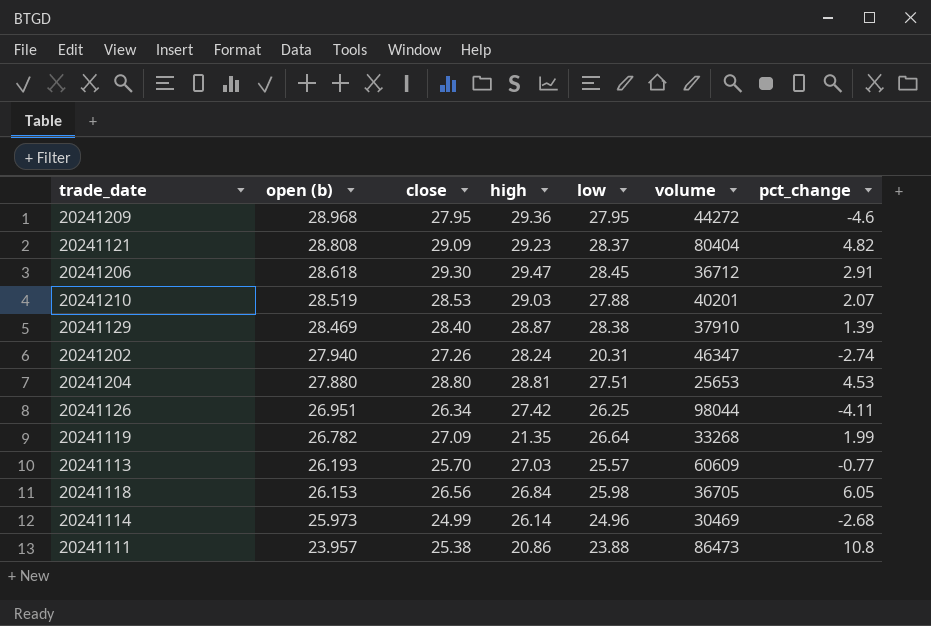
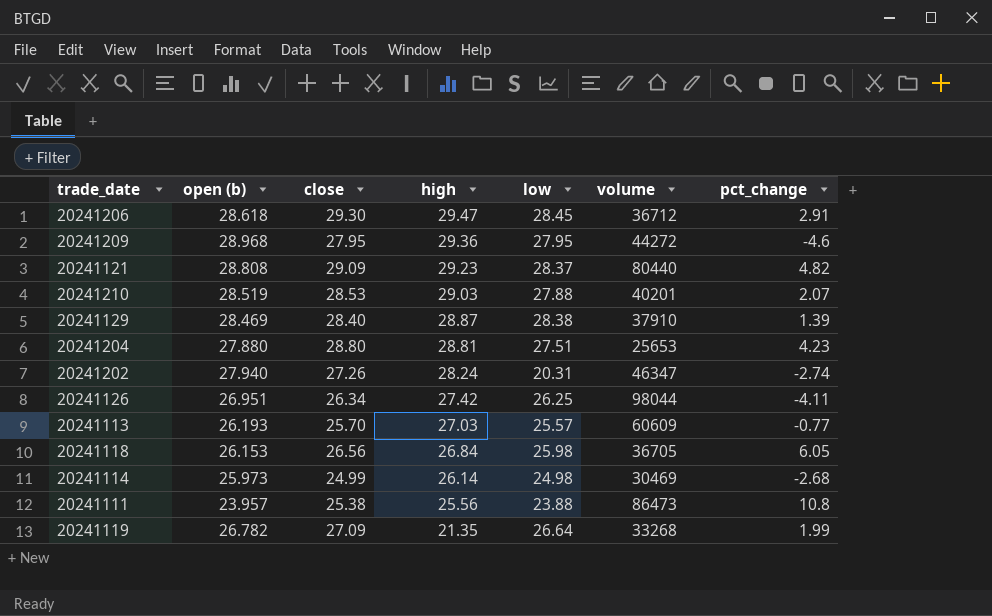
row order: open (b) descending -> high descending
20241121 | volume: 80404 -> 80440
20241204 | pct_change: 4.53 -> 4.23
20241114 | low: 24.96 -> 24.98
20241111 | high: 20.86 -> 25.56

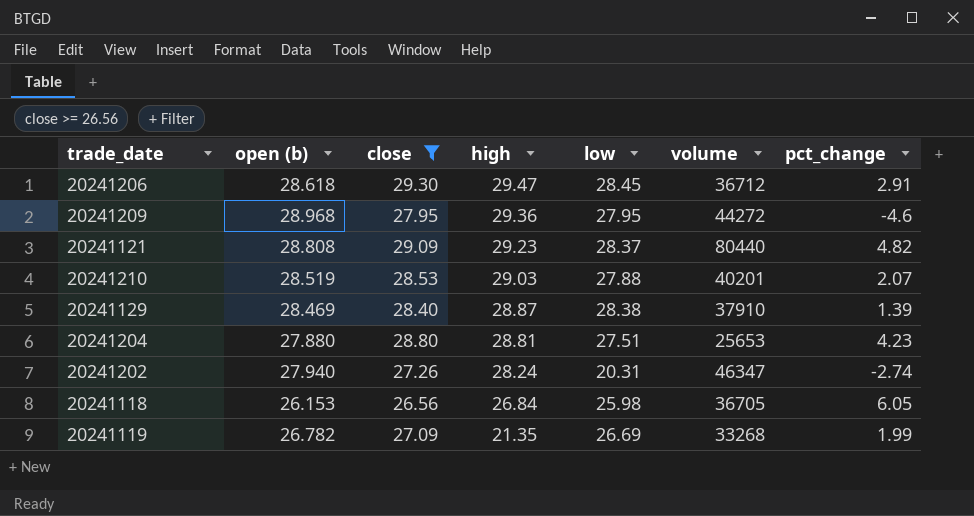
filter: none -> close >= 26.56
20241119 | low: 26.64 -> 26.69

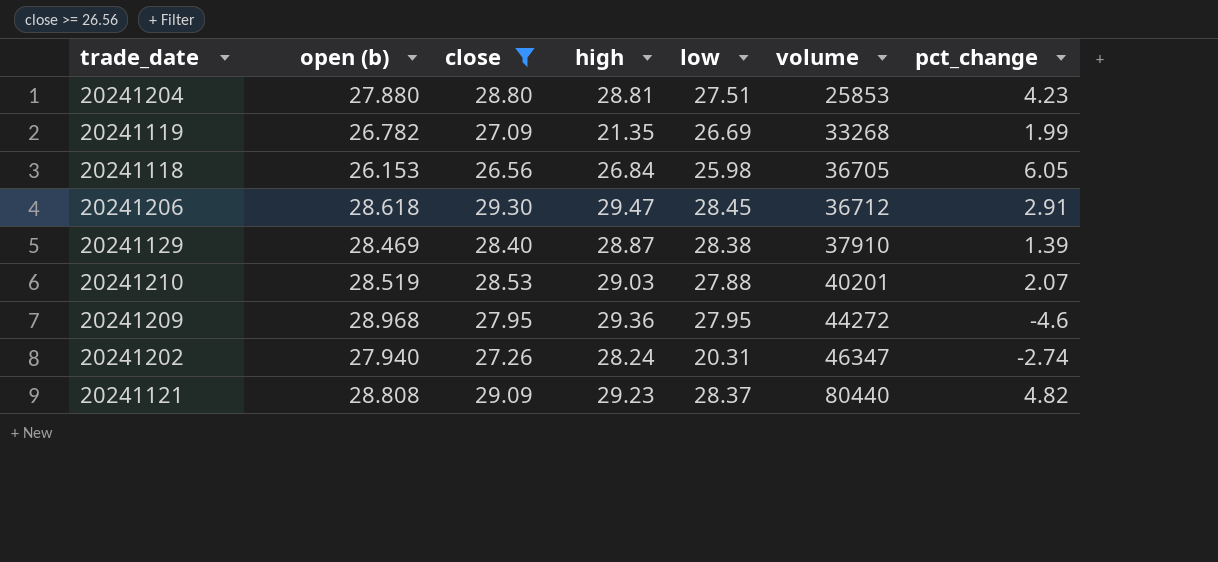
row order: high descending -> volume ascending
20241204 | volume: 25653 -> 25853

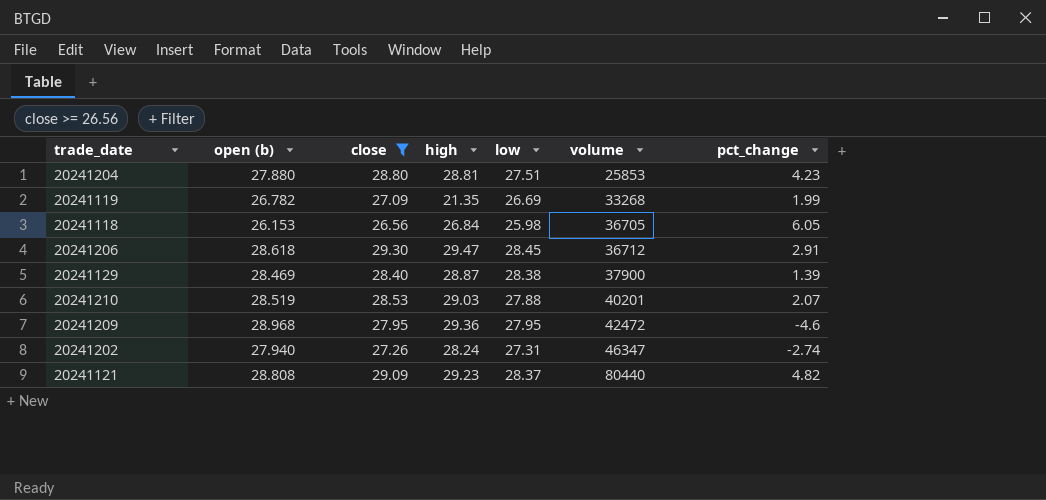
20241129 | volume: 37910 -> 37900
20241209 | volume: 44272 -> 42472
20241202 | low: 20.31 -> 27.31

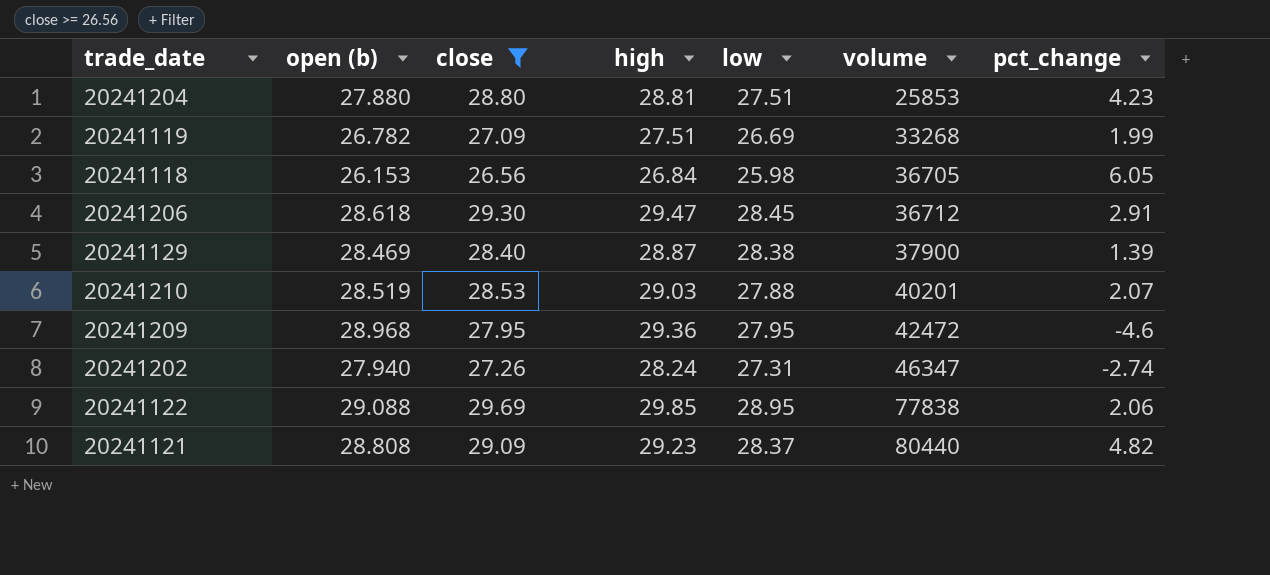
20241119 | high: 21.35 -> 27.51
row 20241122: none -> 29.088 | 29.69 | 29.85 | 28.95 | 77838 | 2.06

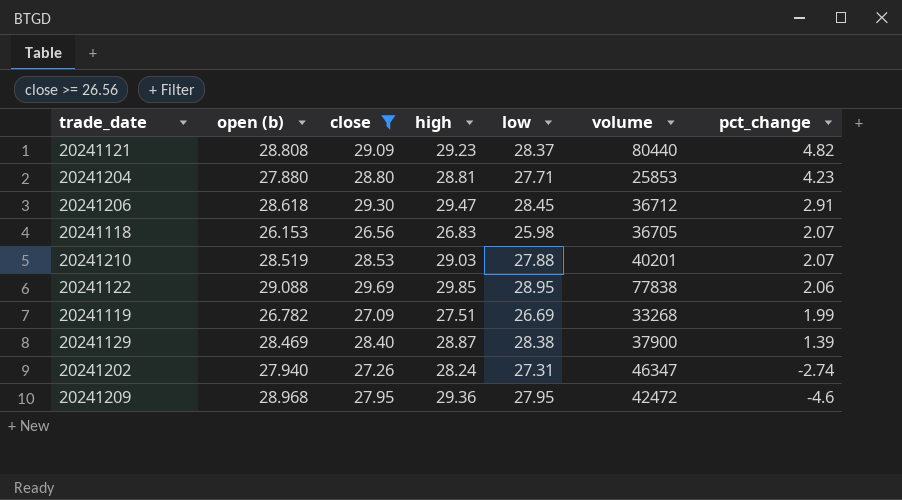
row order: volume ascending -> pct_change descending
20241204 | low: 27.51 -> 27.71
20241118 | high: 26.84 -> 26.83
20241118 | pct_change: 6.05 -> 2.07

